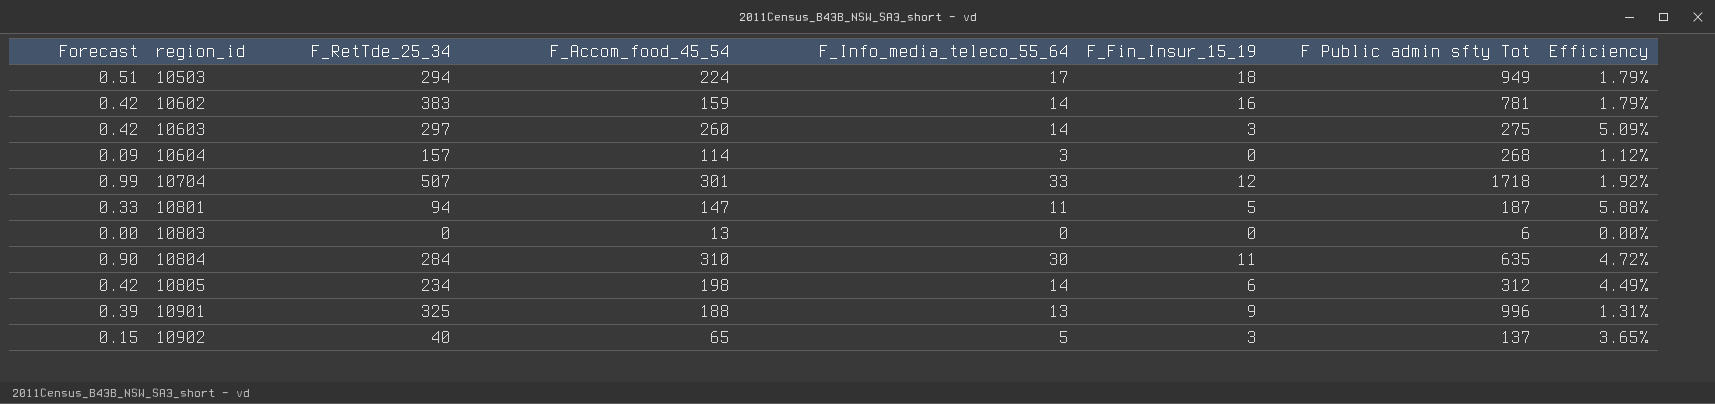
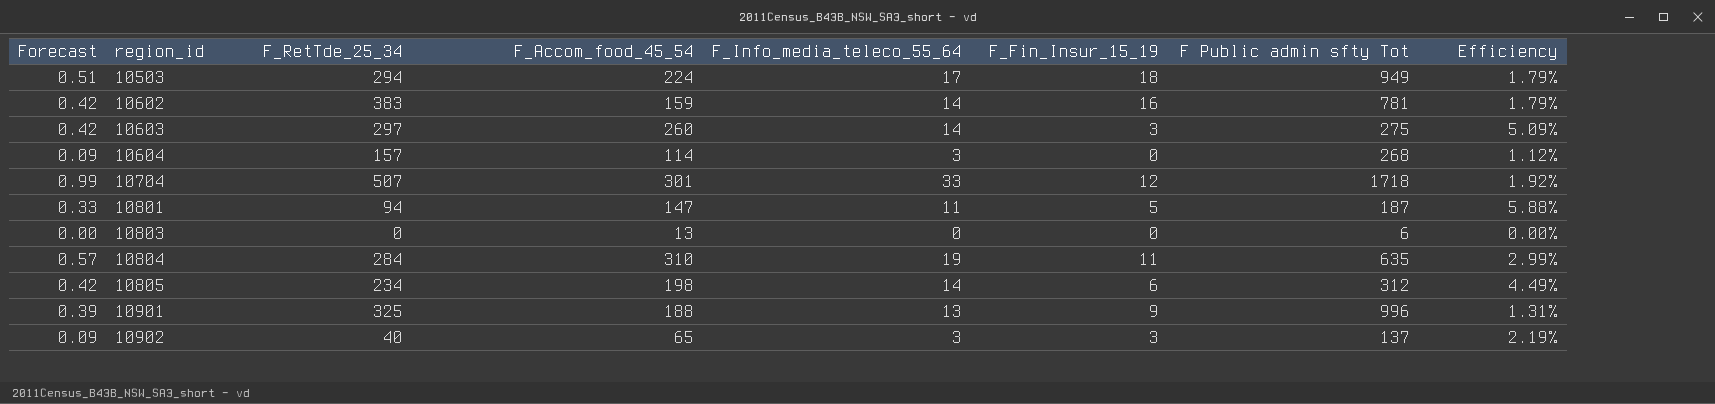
10804 | Forecast: 0.90 -> 0.57
10804 | F_Info_media_teleco_55_64: 30 -> 19
10804 | Efficiency: 4.72% -> 2.99%
10902 | Forecast: 0.15 -> 0.09
10902 | F_Info_media_teleco_55_64: 5 -> 3
10902 | Efficiency: 3.65% -> 2.19%

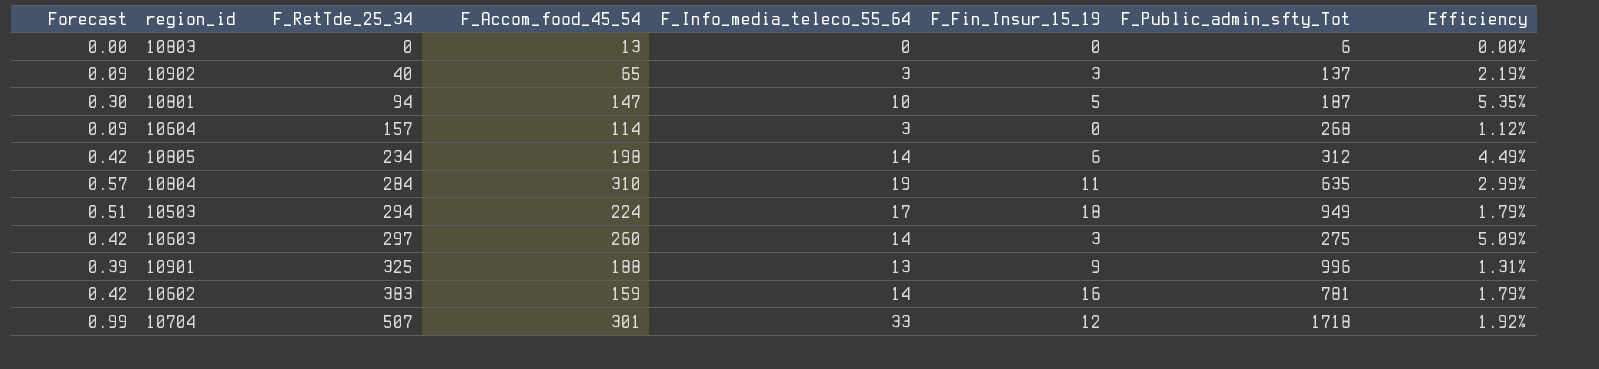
row order: region_id ascending -> F_RetTde_25_34 ascending
column name: F Public admin sfty Tot -> F_Public_admin_sfty_Tot
10801 | Forecast: 0.33 -> 0.30
10801 | F_Info_media_teleco_55_64: 11 -> 10
10801 | Efficiency: 5.88% -> 5.35%

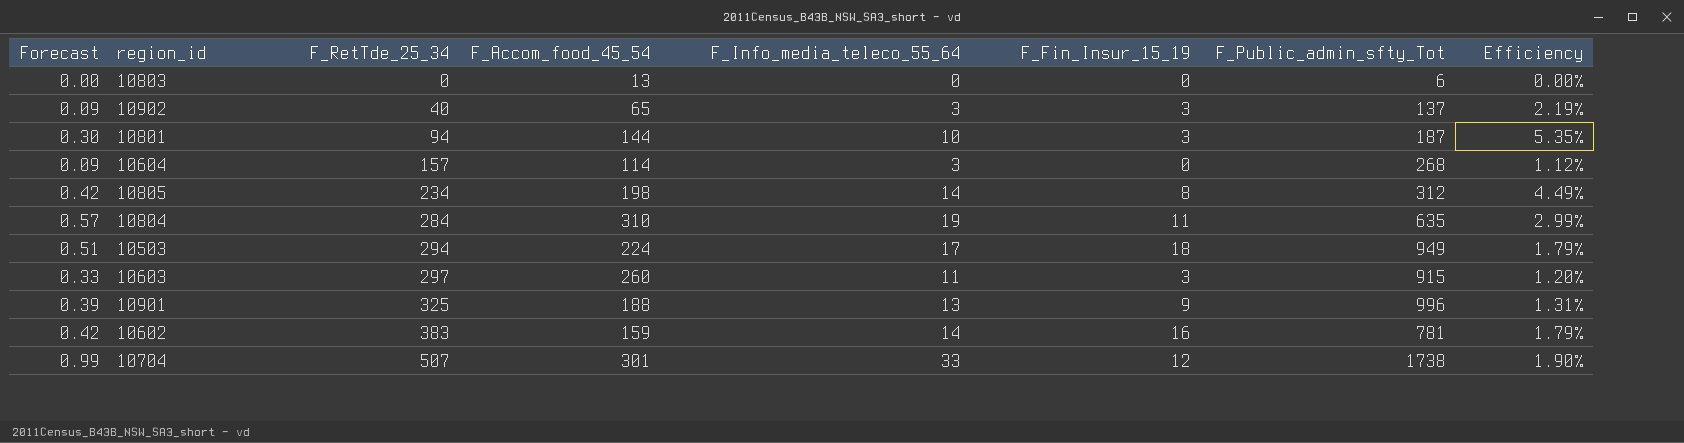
10801 | F_Accom_food_45_54: 147 -> 144
10801 | F_Fin_Insur_15_19: 5 -> 3
10805 | F_Fin_Insur_15_19: 6 -> 8
10603 | Forecast: 0.42 -> 0.33
10603 | F_Info_media_teleco_55_64: 14 -> 11
10603 | F_Public_admin_sfty_Tot: 275 -> 915
10603 | Efficiency: 5.09% -> 1.20%
10704 | F_Public_admin_sfty_Tot: 1718 -> 1738
10704 | Efficiency: 1.92% -> 1.90%

